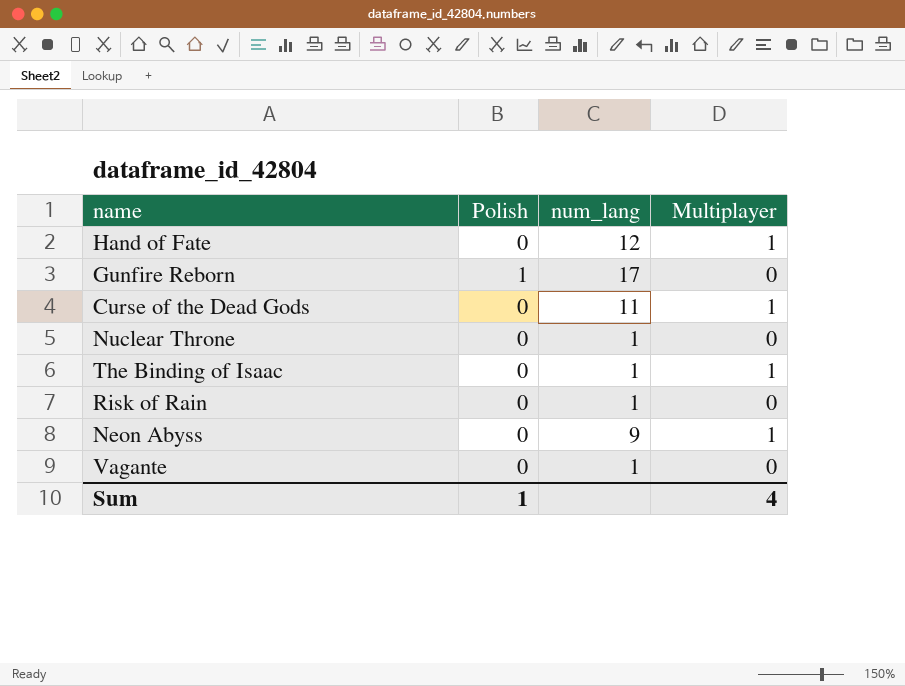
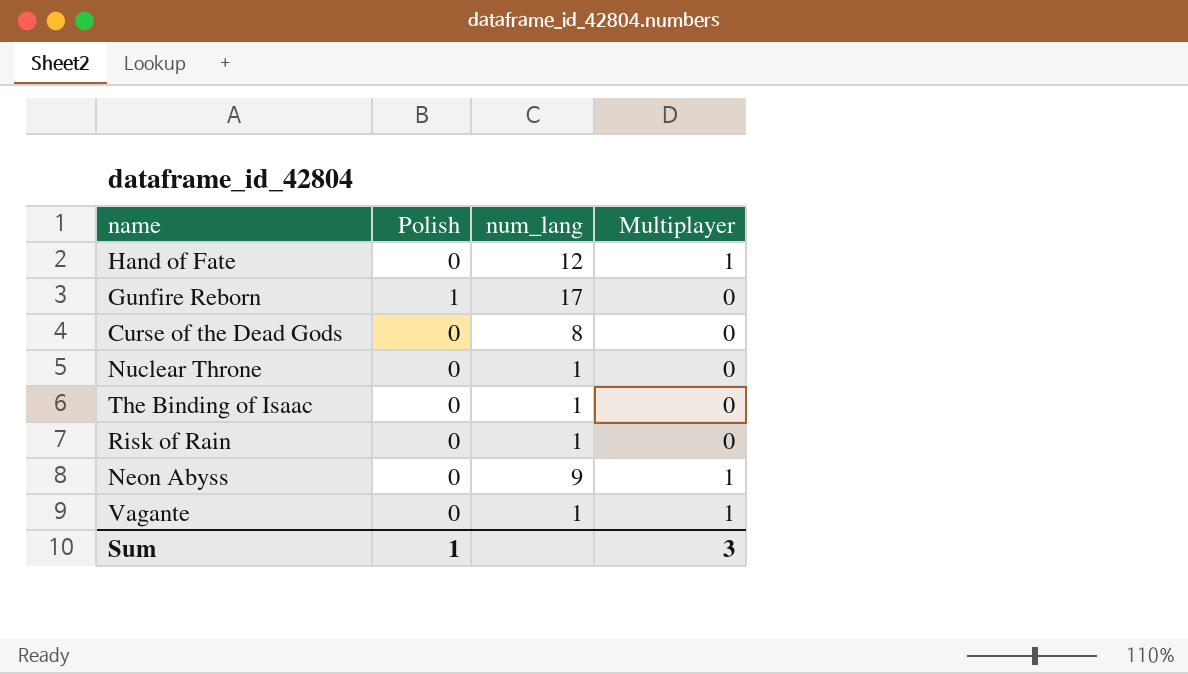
Curse of the Dead Gods | num_lang: 11 -> 8
Curse of the Dead Gods | Multiplayer: 1 -> 0
The Binding of Isaac | Multiplayer: 1 -> 0
Vagante | Multiplayer: 0 -> 1
Sum | Multiplayer: 4 -> 3

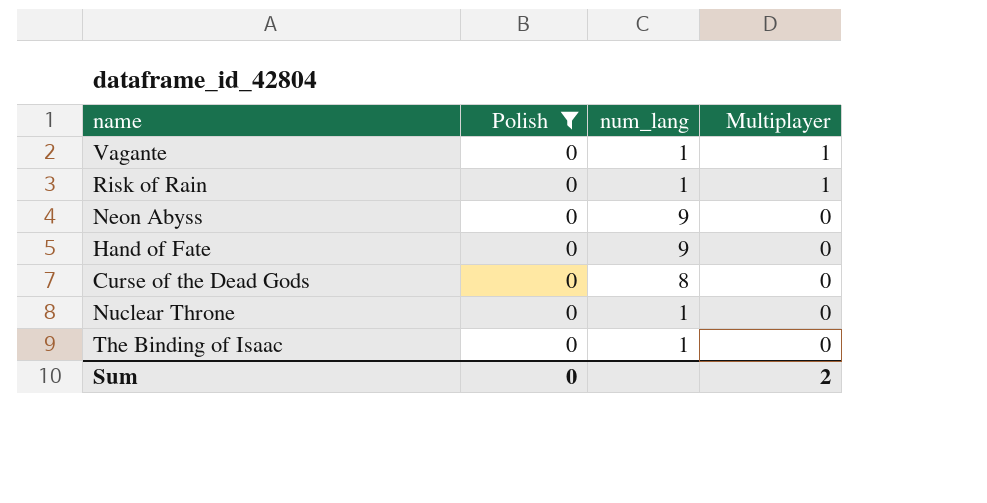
filter: none -> Polish = 0
row order: none -> Multiplayer descending
Risk of Rain | Multiplayer: 0 -> 1
Neon Abyss | Multiplayer: 1 -> 0
Hand of Fate | num_lang: 12 -> 9
Hand of Fate | Multiplayer: 1 -> 0
Sum | Polish: 1 -> 0
Sum | Multiplayer: 3 -> 2

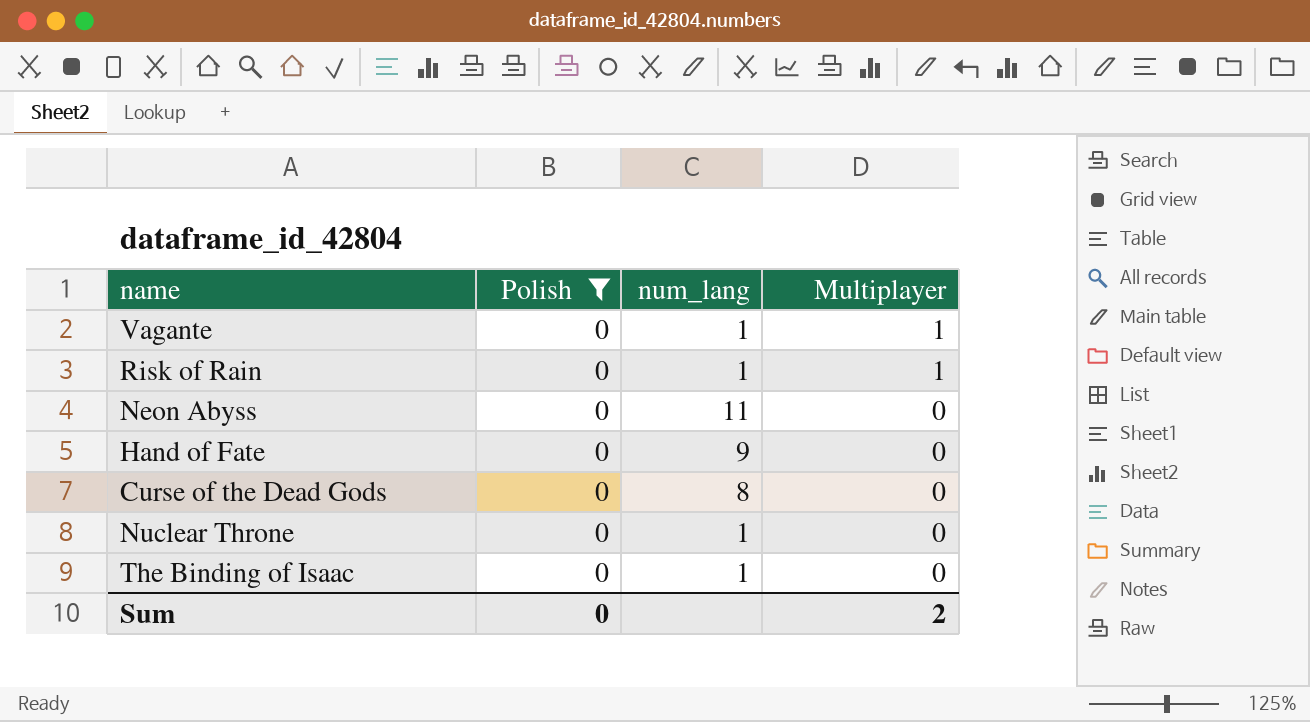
Neon Abyss | num_lang: 9 -> 11

